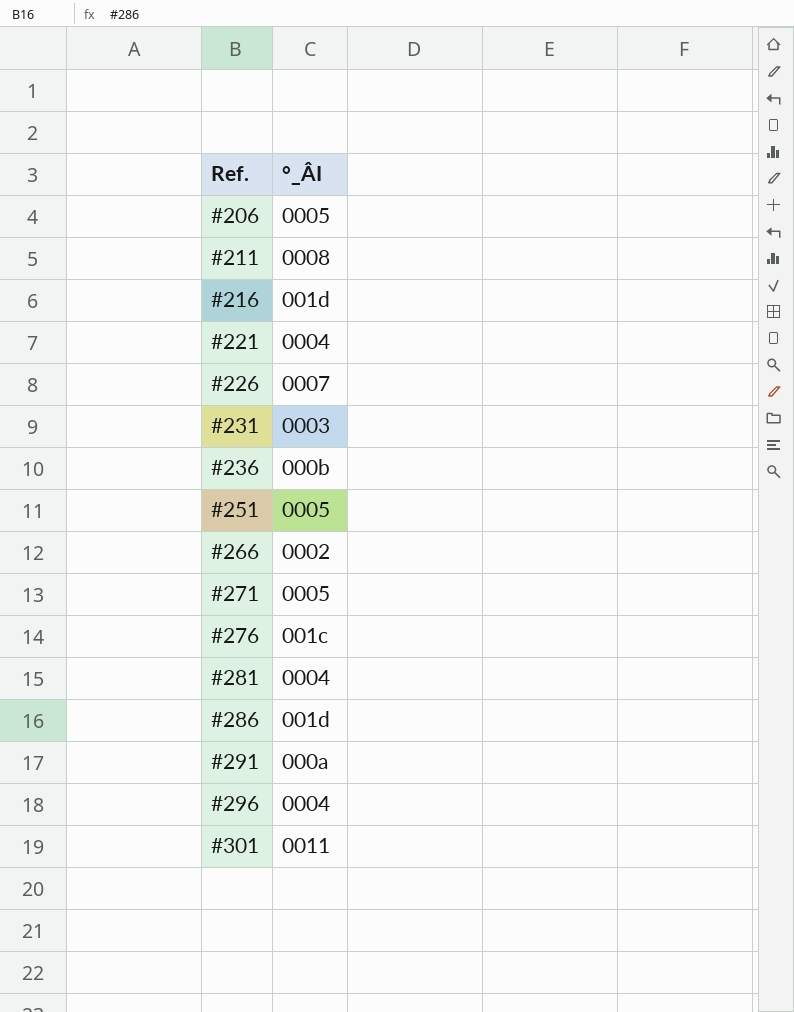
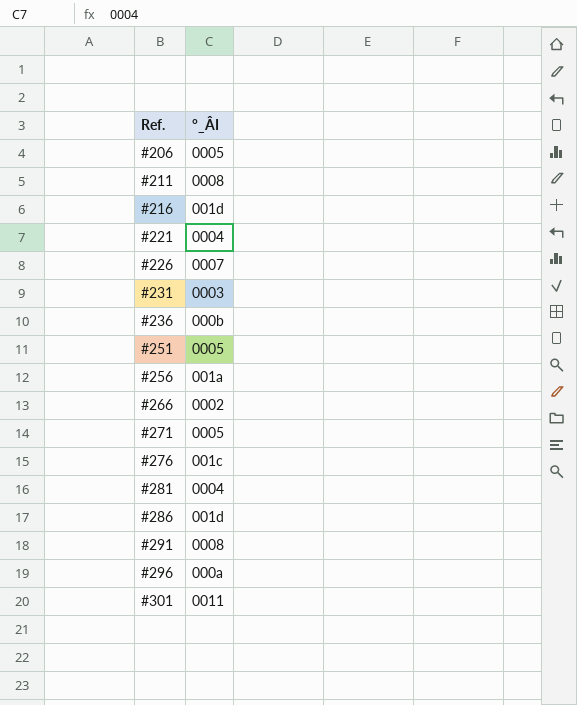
row #256: none -> 001a
#291 | °_ÂI: 000a -> 0008
#296 | °_ÂI: 0004 -> 000a

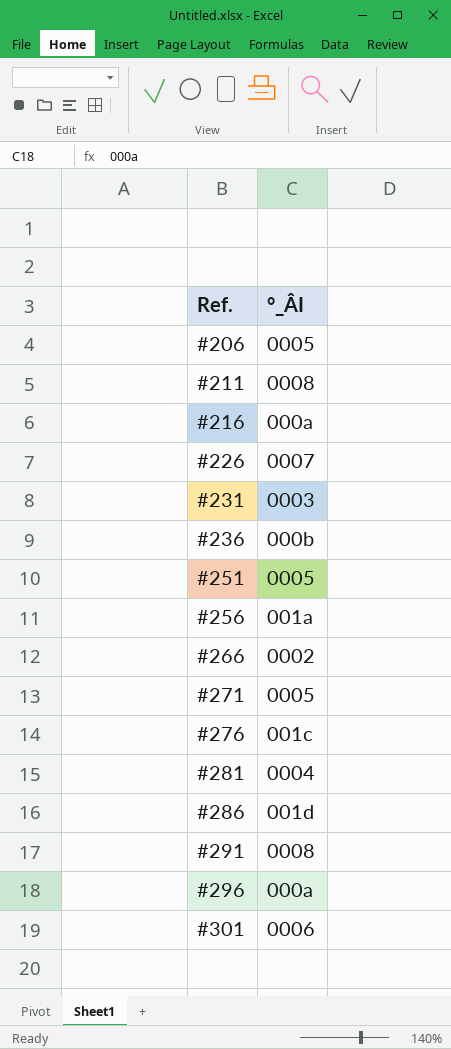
row #221: 0004 -> none
#216 | °_ÂI: 001d -> 000a
#301 | °_ÂI: 0011 -> 0006

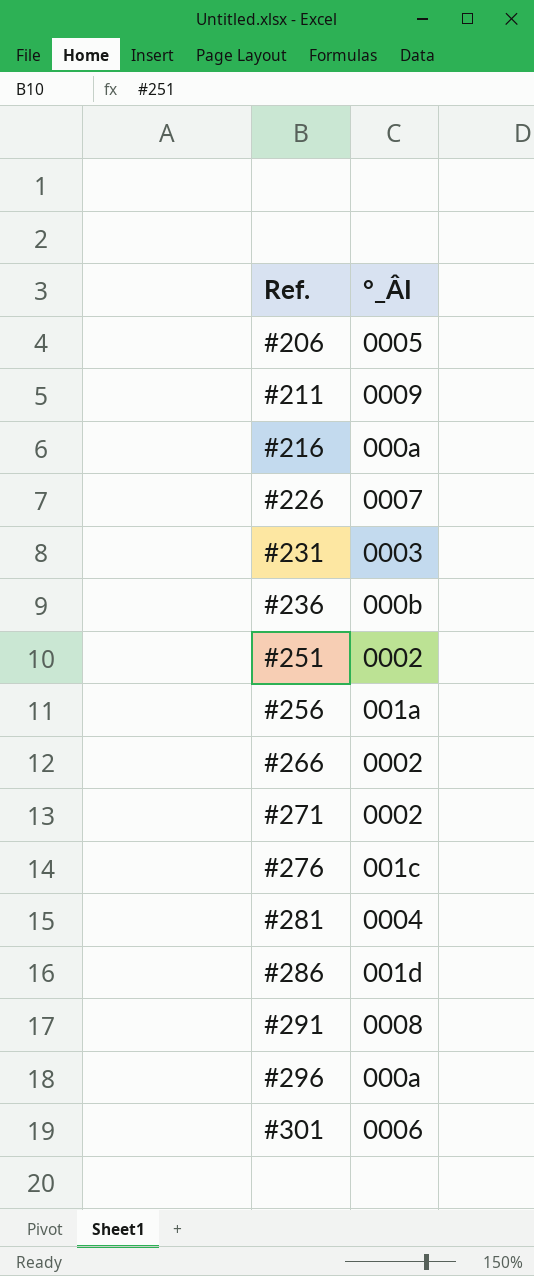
#211 | °_ÂI: 0008 -> 0009
#251 | °_ÂI: 0005 -> 0002
#271 | °_ÂI: 0005 -> 0002

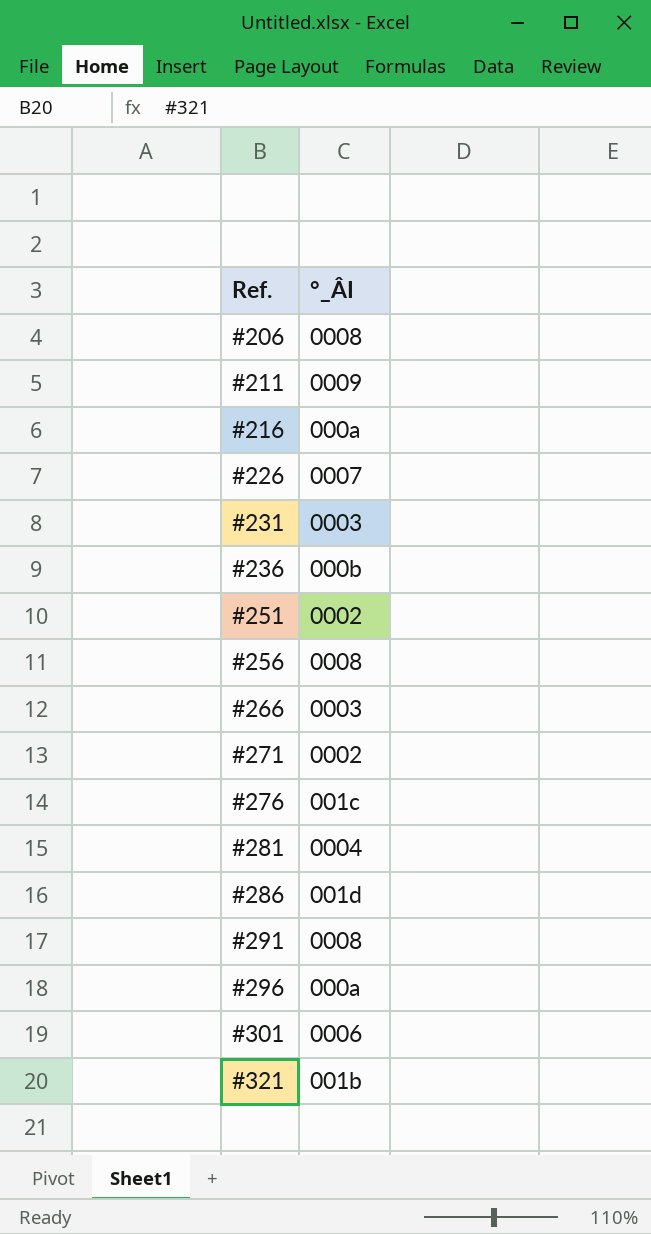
#206 | °_ÂI: 0005 -> 0008
#256 | °_ÂI: 001a -> 0008
#266 | °_ÂI: 0002 -> 0003
row #321: none -> 001b

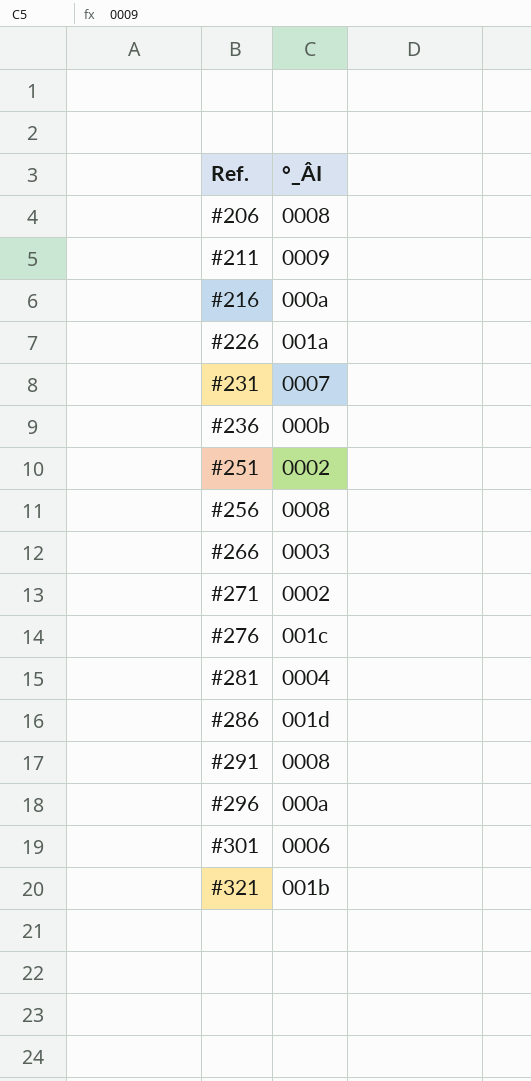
#226 | °_ÂI: 0007 -> 001a
#231 | °_ÂI: 0003 -> 0007

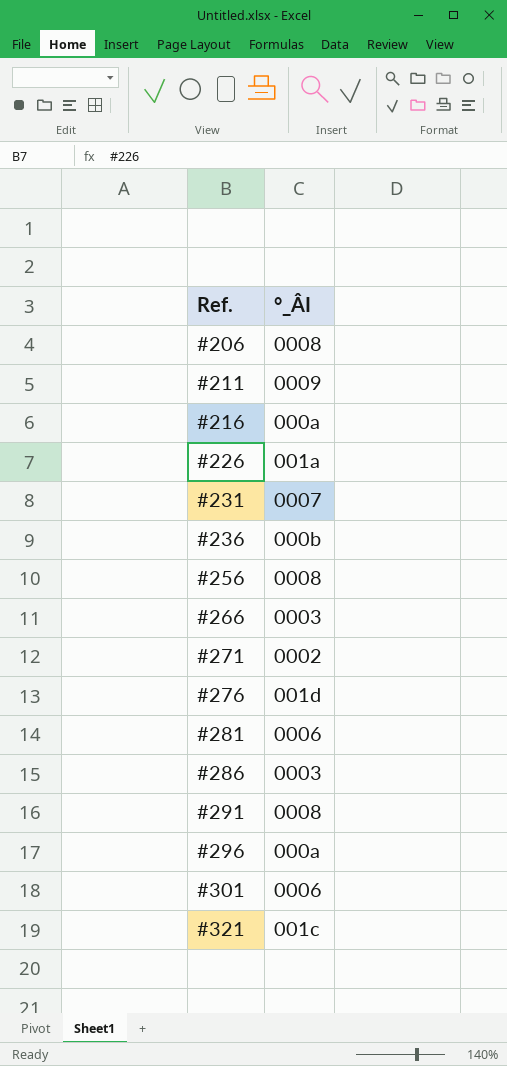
row #251: 0002 -> none
#276 | °_ÂI: 001c -> 001d
#281 | °_ÂI: 0004 -> 0006
#286 | °_ÂI: 001d -> 0003
#321 | °_ÂI: 001b -> 001c

